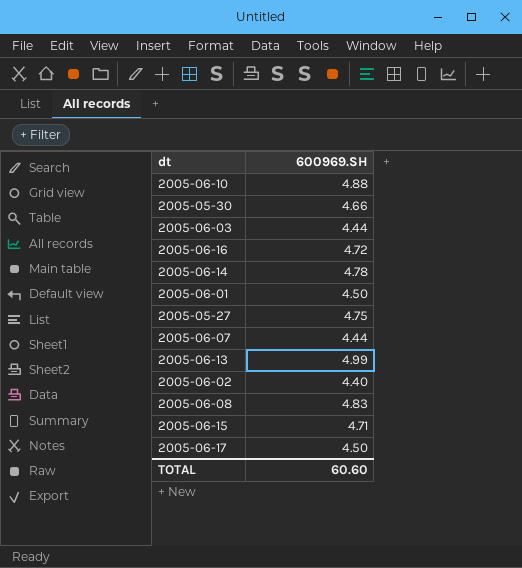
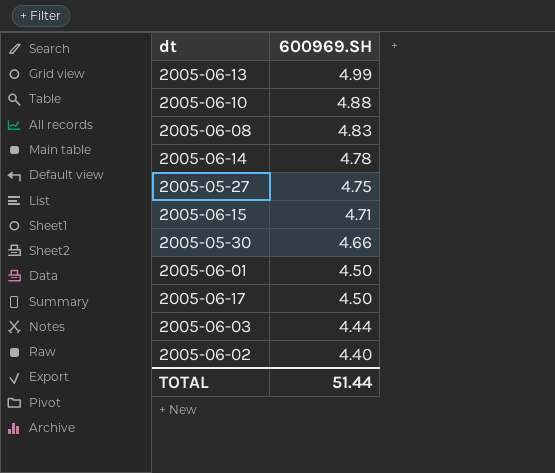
row order: none -> 600969.SH descending
row 2005-06-16: 4.72 -> none
row 2005-06-07: 4.44 -> none
TOTAL | 600969.SH: 60.60 -> 51.44

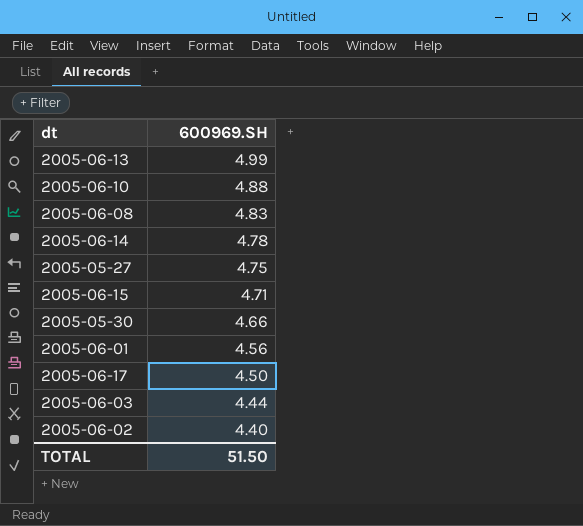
2005-06-01 | 600969.SH: 4.50 -> 4.56
TOTAL | 600969.SH: 51.44 -> 51.50

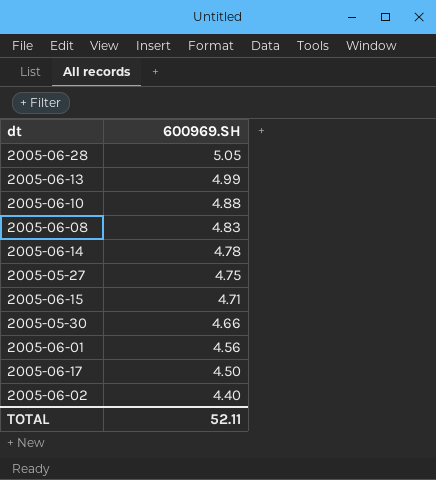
row 2005-06-03: 4.44 -> none
row 2005-06-28: none -> 5.05
TOTAL | 600969.SH: 51.50 -> 52.11

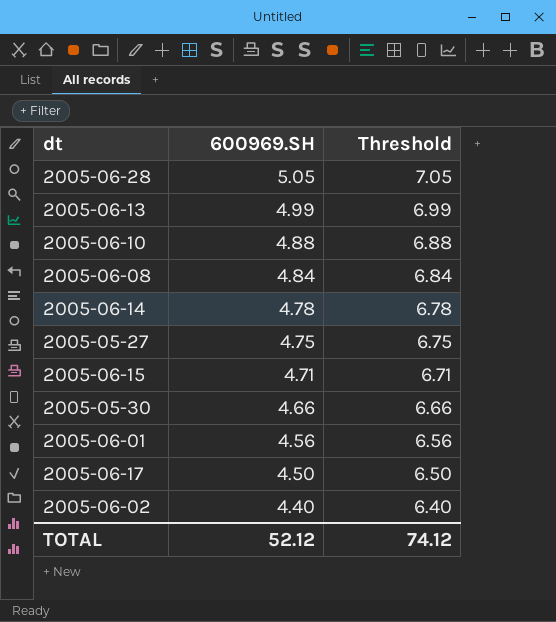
column Threshold | formula: none -> [600969.SH] + 2
2005-06-08 | 600969.SH: 4.83 -> 4.84
TOTAL | 600969.SH: 52.11 -> 52.12

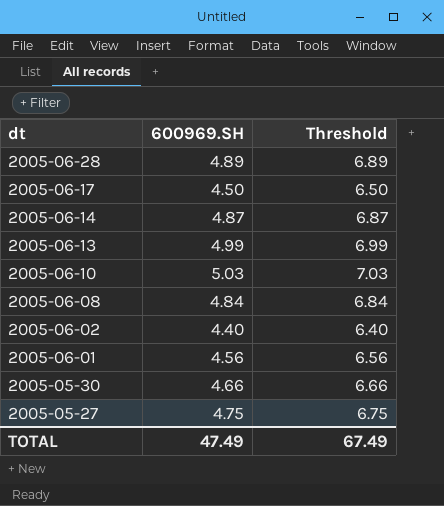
row order: 600969.SH descending -> dt descending
row 2005-06-15: 4.71 | 6.71 -> none
2005-06-28 | 600969.SH: 5.05 -> 4.89
2005-06-28 | Threshold: 7.05 -> 6.89
2005-06-14 | 600969.SH: 4.78 -> 4.87
2005-06-14 | Threshold: 6.78 -> 6.87
2005-06-10 | 600969.SH: 4.88 -> 5.03
2005-06-10 | Threshold: 6.88 -> 7.03
TOTAL | 600969.SH: 52.12 -> 47.49
TOTAL | Threshold: 74.12 -> 67.49

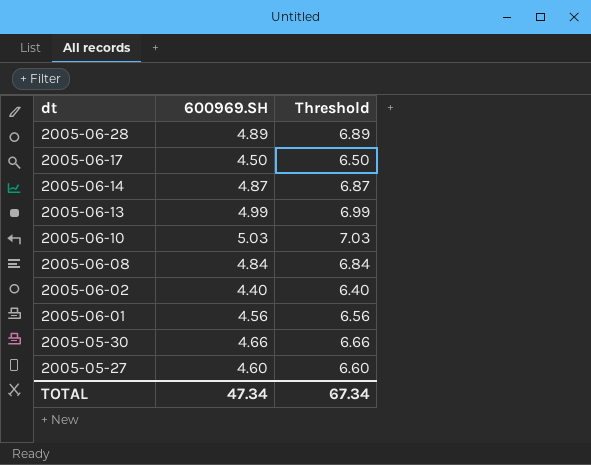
2005-05-27 | 600969.SH: 4.75 -> 4.60
2005-05-27 | Threshold: 6.75 -> 6.60
TOTAL | 600969.SH: 47.49 -> 47.34
TOTAL | Threshold: 67.49 -> 67.34

